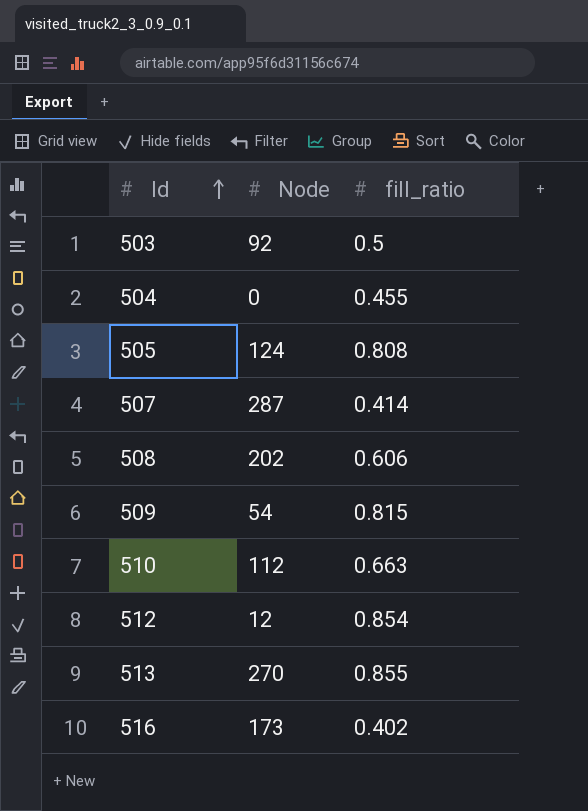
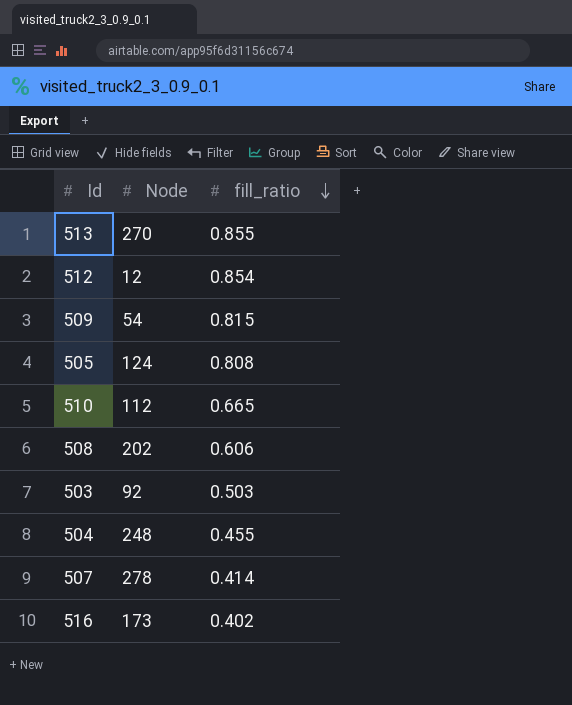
row order: Id ascending -> fill_ratio descending
510 | fill_ratio: 0.663 -> 0.665
503 | fill_ratio: 0.5 -> 0.503
504 | Node: 0 -> 248
507 | Node: 287 -> 278

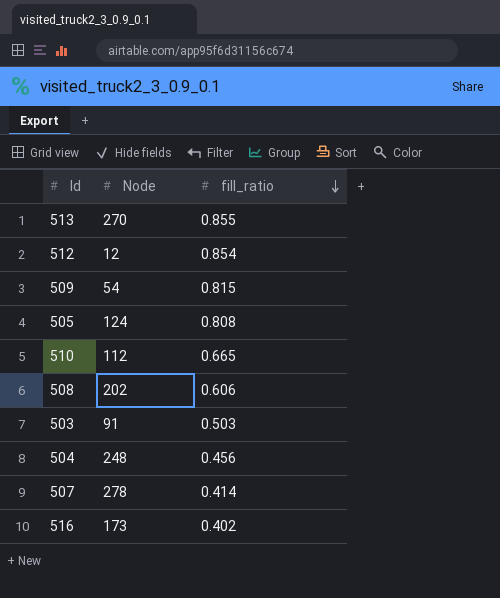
503 | Node: 92 -> 91
504 | fill_ratio: 0.455 -> 0.456

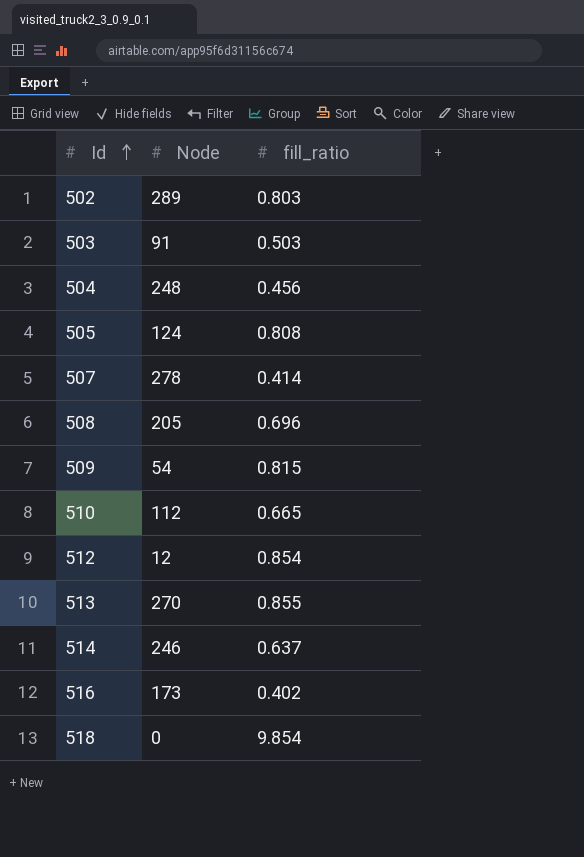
row order: fill_ratio descending -> Id ascending
row 502: none -> 289 | 0.803
508 | Node: 202 -> 205
508 | fill_ratio: 0.606 -> 0.696
row 514: none -> 246 | 0.637
row 518: none -> 0 | 9.854

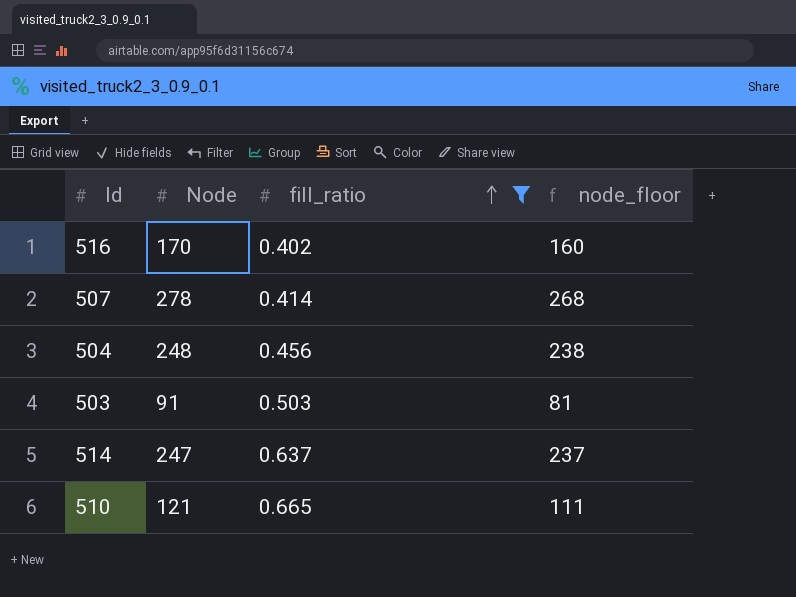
filter: none -> fill_ratio <= 0.665
row order: Id ascending -> fill_ratio ascending
column node_floor | formula: none -> [Node] - 10
516 | Node: 173 -> 170
514 | Node: 246 -> 247
510 | Node: 112 -> 121

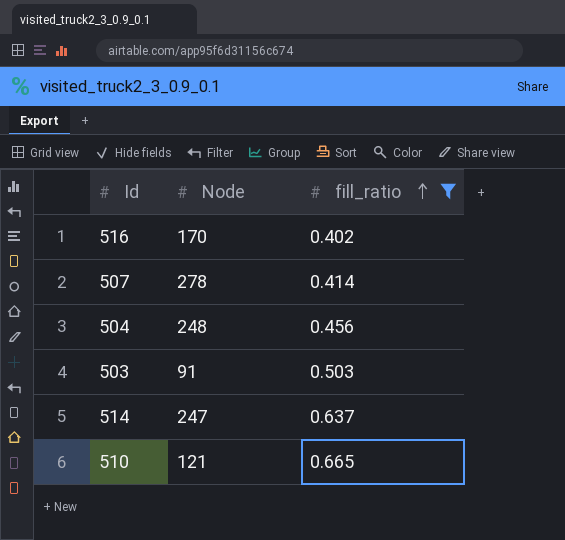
column node_floor | formula: [Node] - 10 -> none

